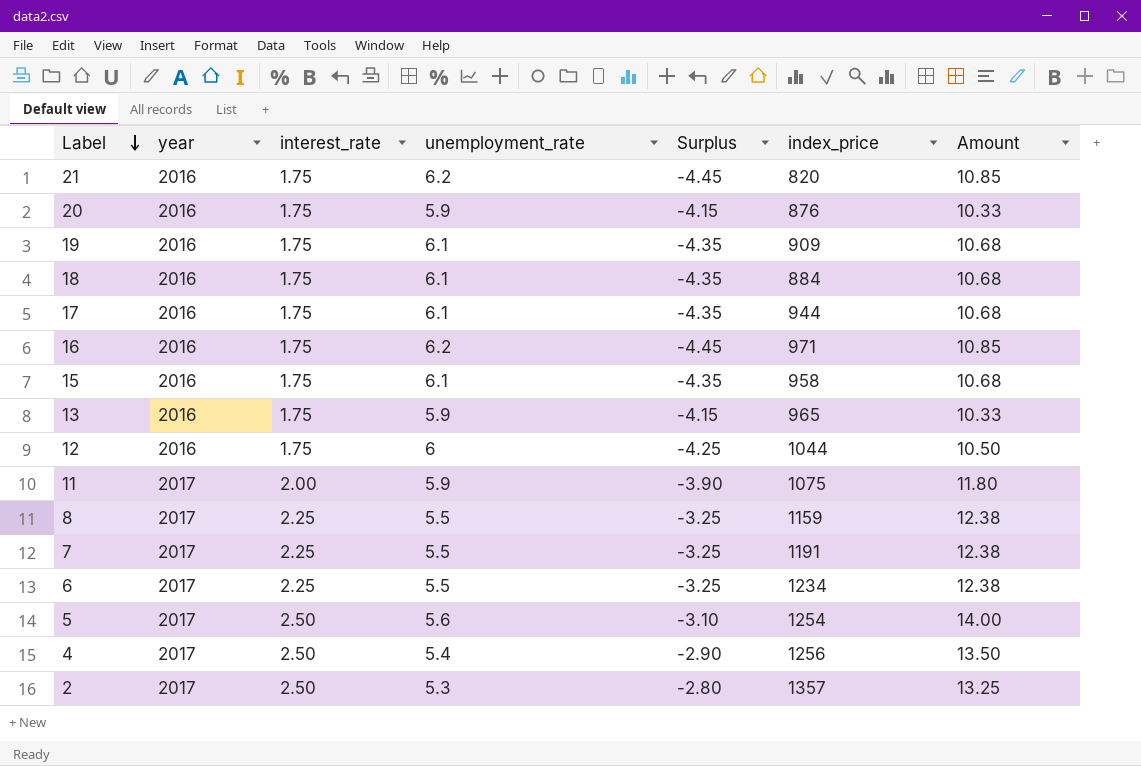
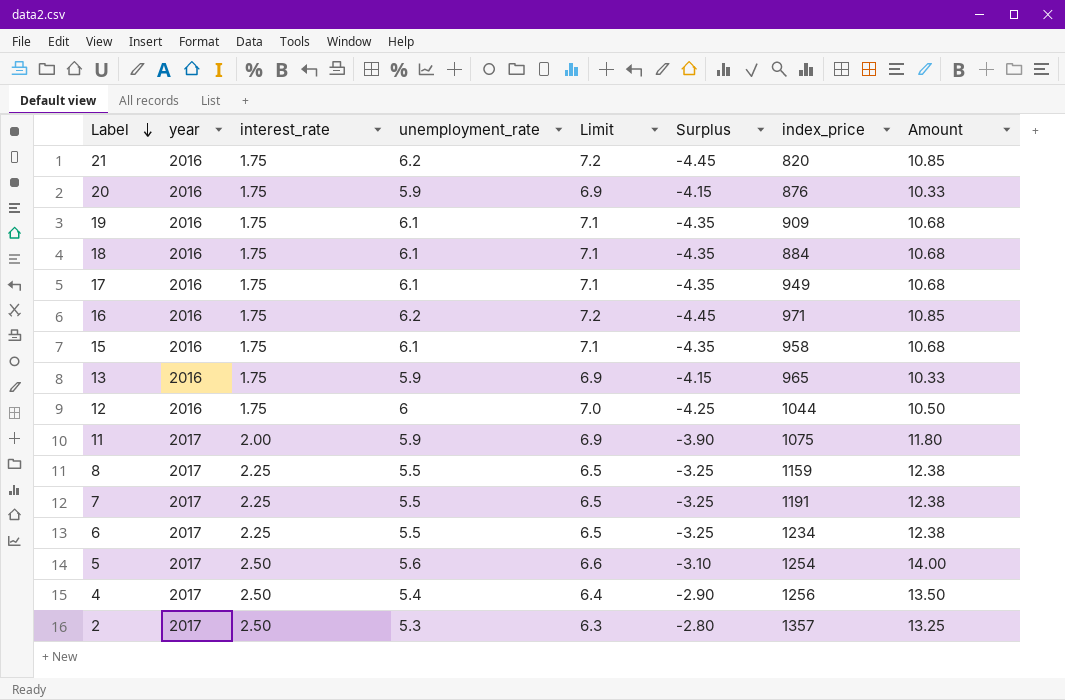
column Limit | formula: none -> [unemployment_rate] + 1
17 | index_price: 944 -> 949

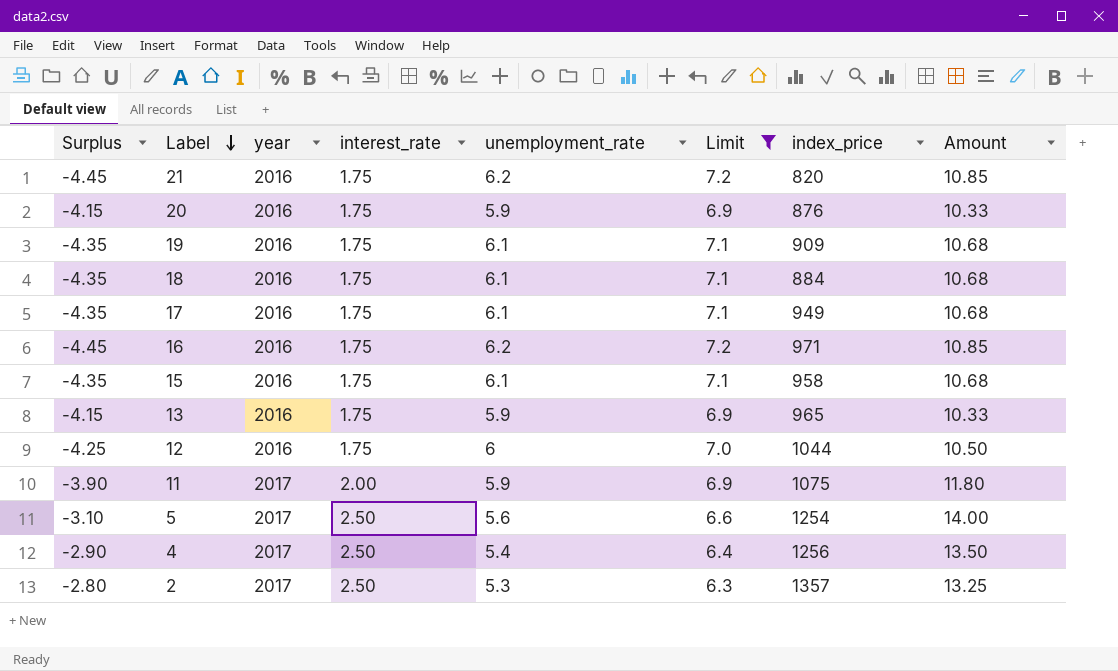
filter: none -> Limit != 6.5
column Surplus | position: 6 -> 1

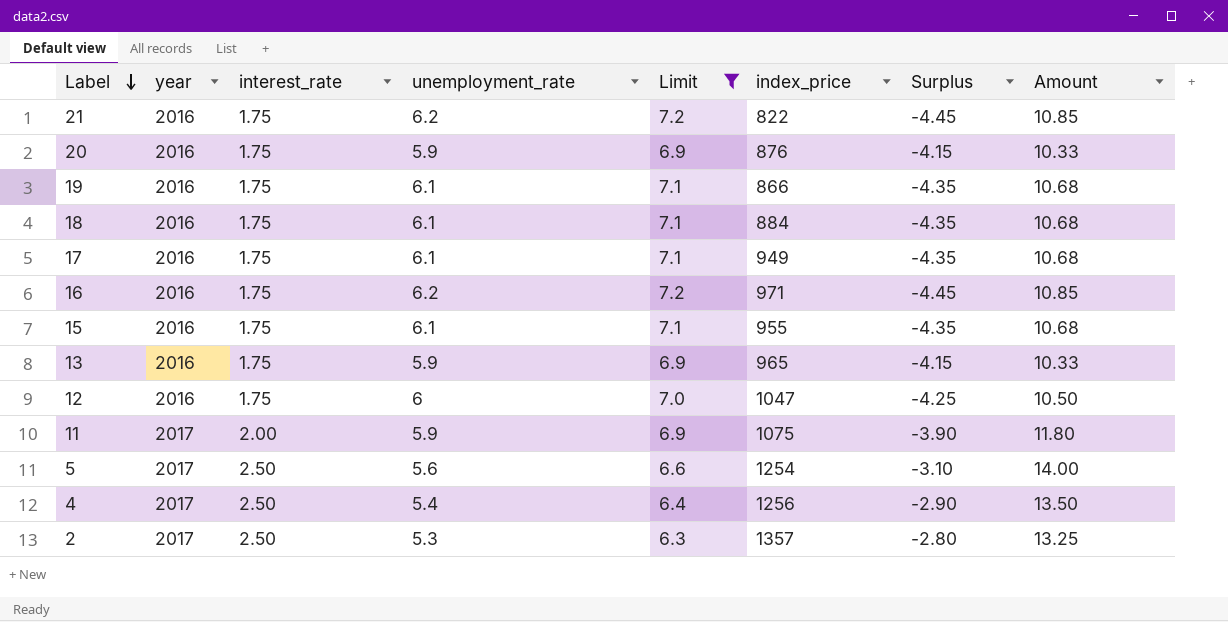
column Surplus | position: 1 -> 7
21 | index_price: 820 -> 822
19 | index_price: 909 -> 866
15 | index_price: 958 -> 955
12 | index_price: 1044 -> 1047

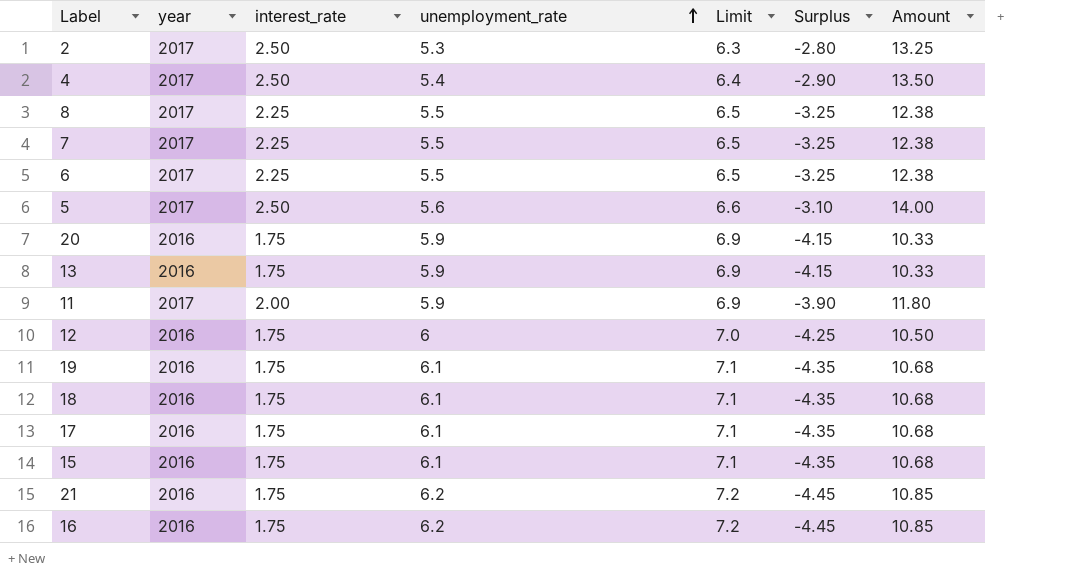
filter: Limit != 6.5 -> none
row order: Label descending -> unemployment_rate ascending
column index_price | position: 6 -> none

